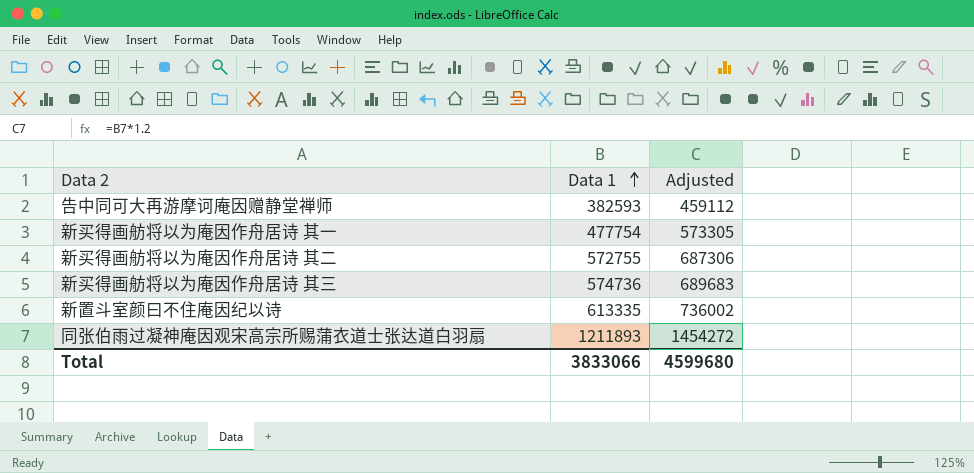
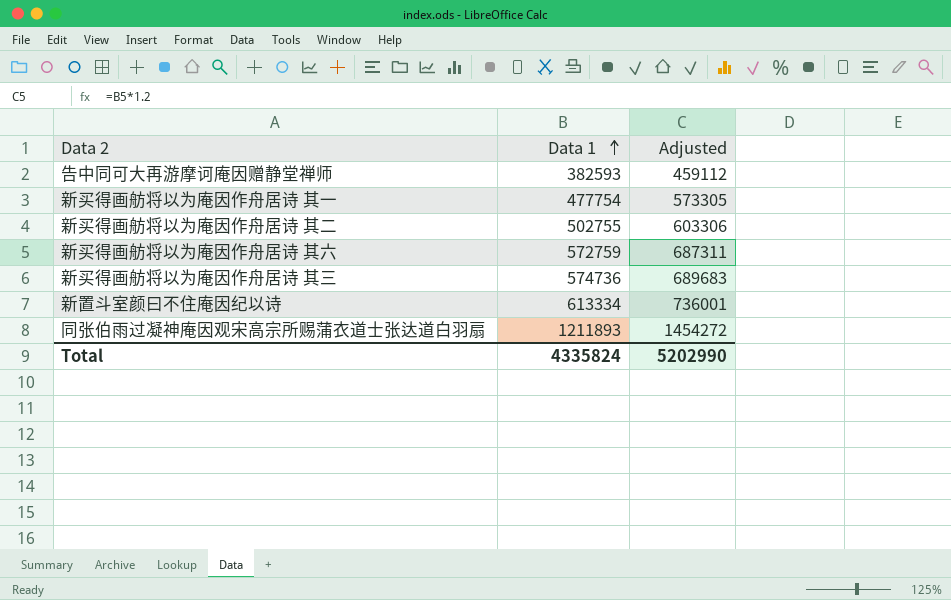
新买得画舫将以为庵因作舟居诗 其二 | Data 1: 572755 -> 502755
新买得画舫将以为庵因作舟居诗 其二 | Adjusted: 687306 -> 603306
row 新买得画舫将以为庵因作舟居诗 其六: none -> 572759 | 687311
新置斗室颜曰不住庵因纪以诗 | Data 1: 613335 -> 613334
新置斗室颜曰不住庵因纪以诗 | Adjusted: 736002 -> 736001
Total | Data 1: 3833066 -> 4335824
Total | Adjusted: 4599680 -> 5202990

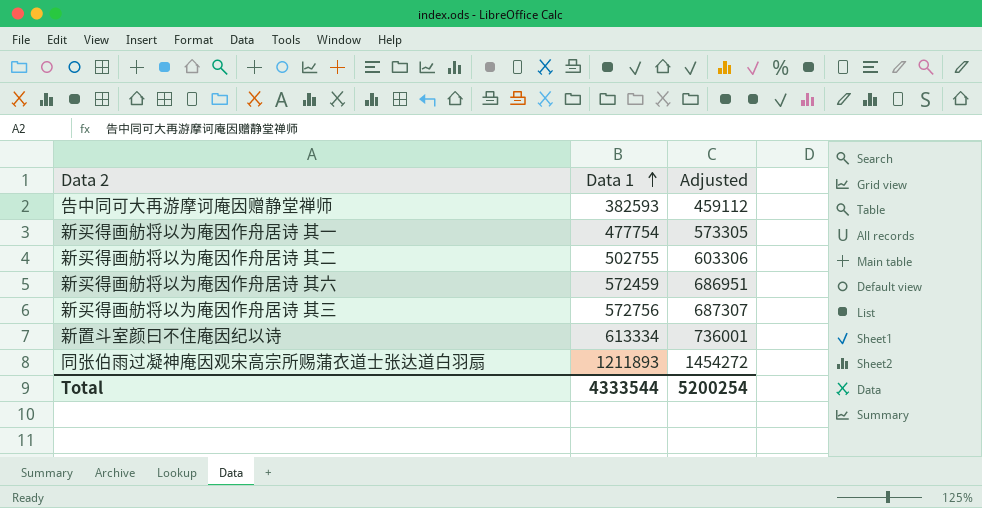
新买得画舫将以为庵因作舟居诗 其六 | Data 1: 572759 -> 572459
新买得画舫将以为庵因作舟居诗 其六 | Adjusted: 687311 -> 686951
新买得画舫将以为庵因作舟居诗 其三 | Data 1: 574736 -> 572756
新买得画舫将以为庵因作舟居诗 其三 | Adjusted: 689683 -> 687307
Total | Data 1: 4335824 -> 4333544
Total | Adjusted: 5202990 -> 5200254

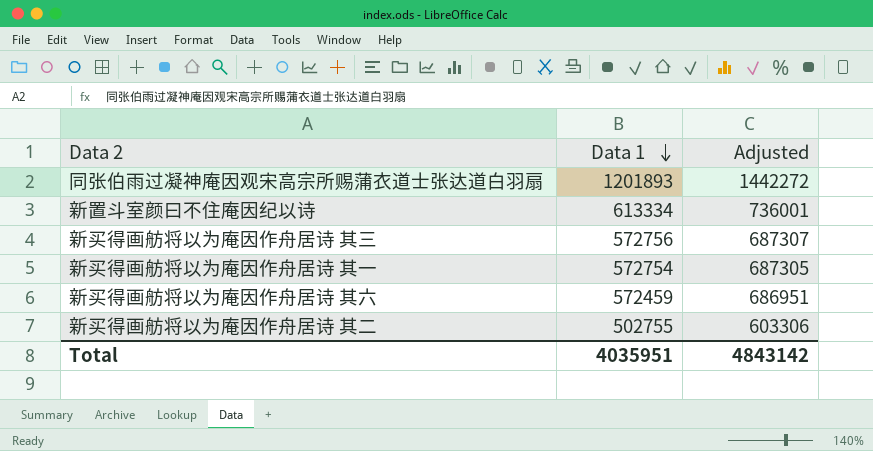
row order: Data 1 ascending -> Data 1 descending
row 告中同可大再游摩诃庵因赠静堂禅师: 382593 | 459112 -> none
同张伯雨过凝神庵因观宋高宗所赐蒲衣道士张达道白羽扇 | Data 1: 1211893 -> 1201893
同张伯雨过凝神庵因观宋高宗所赐蒲衣道士张达道白羽扇 | Adjusted: 1454272 -> 1442272
新买得画舫将以为庵因作舟居诗 其一 | Data 1: 477754 -> 572754
新买得画舫将以为庵因作舟居诗 其一 | Adjusted: 573305 -> 687305
Total | Data 1: 4333544 -> 4035951
Total | Adjusted: 5200254 -> 4843142

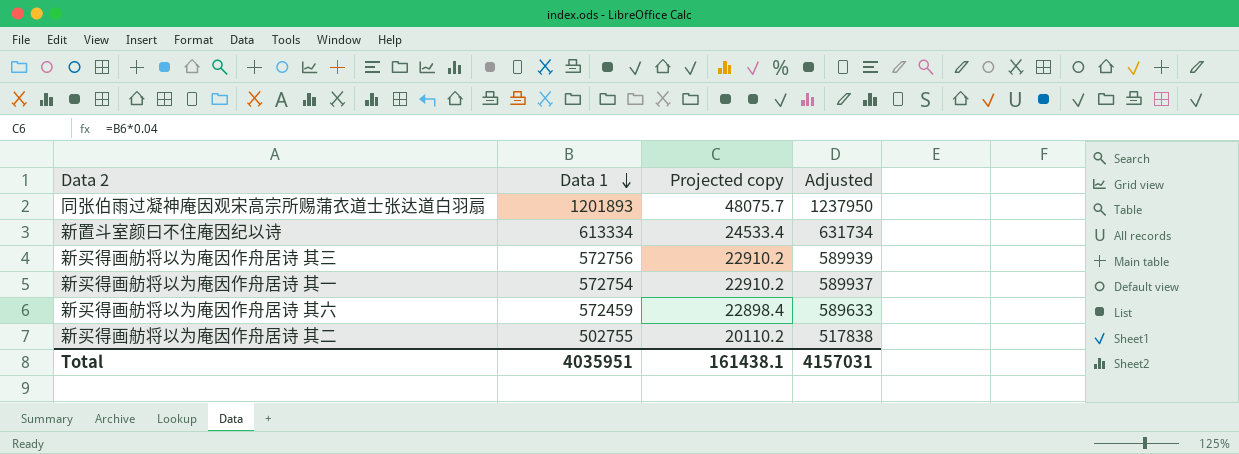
column Projected copy | formula: none -> [Data 1] * 0.04
column Adjusted | formula: [Data 1] * 1.2 -> [Data 1] * 1.03
Total | Adjusted: 4843142 -> 4157031

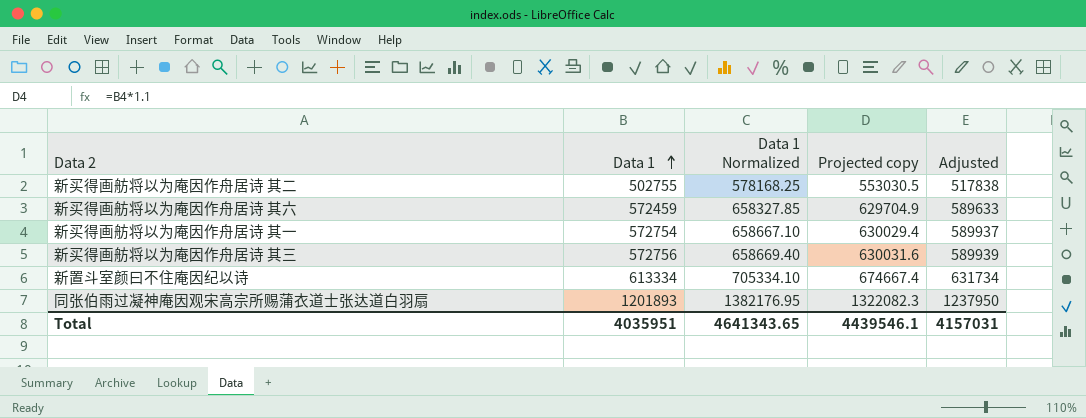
row order: Data 1 descending -> Data 1 ascending
column Data 1 Normalized | formula: none -> [Data 1] * 1.15
column Projected copy | formula: [Data 1] * 0.04 -> [Data 1] * 1.1
Total | Projected copy: 161438.1 -> 4439546.1

